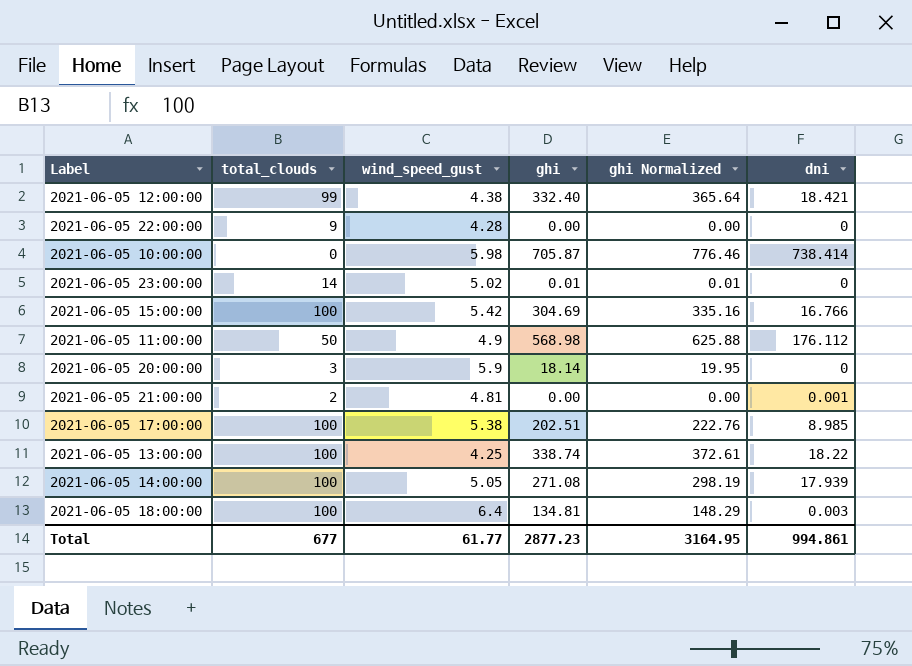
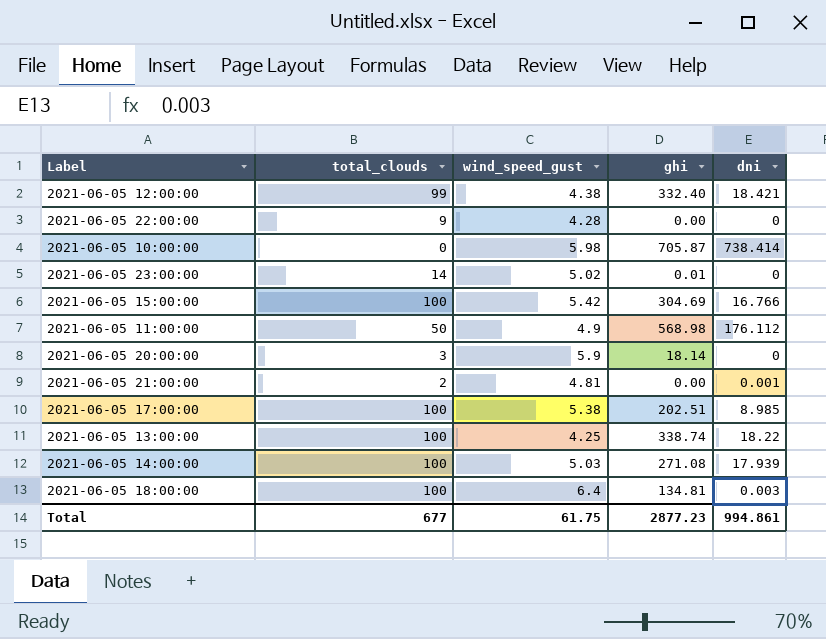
column ghi Normalized | formula: [ghi] * 1.1 -> none
2021-06-05 14:00:00 | wind_speed_gust: 5.05 -> 5.03
Total | wind_speed_gust: 61.77 -> 61.75

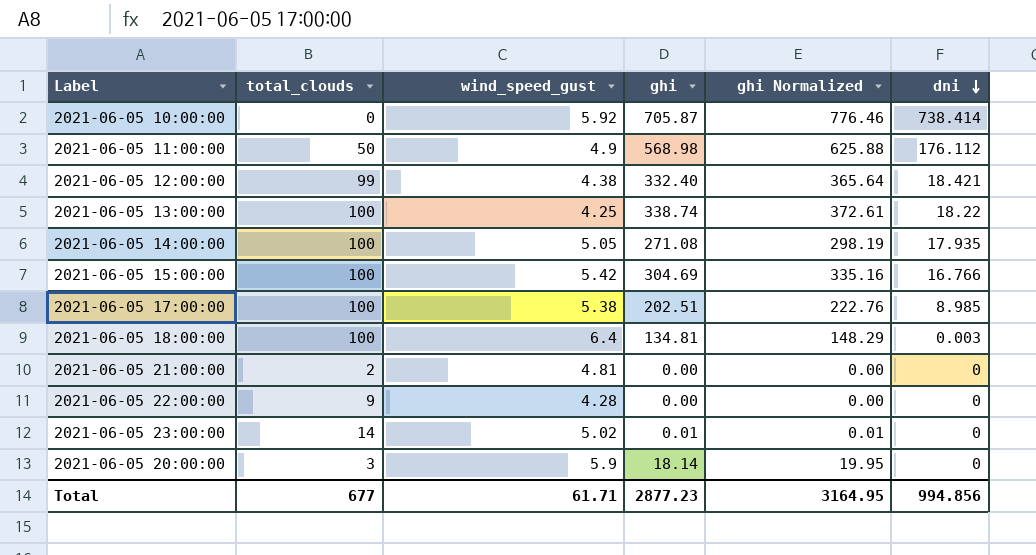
row order: none -> dni descending
column ghi Normalized | formula: none -> [ghi] * 1.1
2021-06-05 10:00:00 | wind_speed_gust: 5.98 -> 5.92
2021-06-05 14:00:00 | wind_speed_gust: 5.03 -> 5.05
2021-06-05 14:00:00 | dni: 17.939 -> 17.935
2021-06-05 21:00:00 | dni: 0.001 -> 0
Total | wind_speed_gust: 61.75 -> 61.71
Total | dni: 994.861 -> 994.856

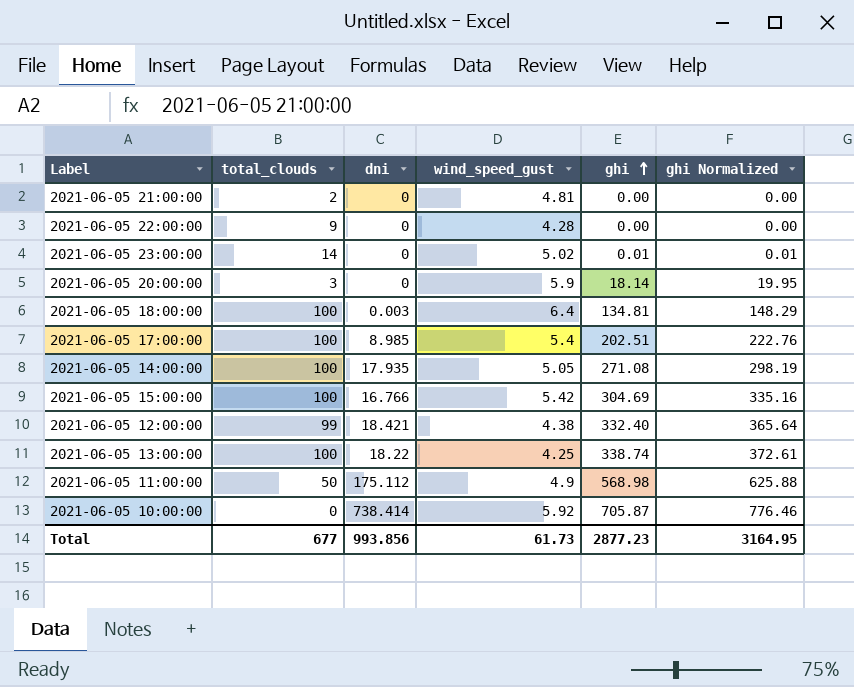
row order: dni descending -> ghi ascending
column dni | position: 6 -> 3
2021-06-05 17:00:00 | wind_speed_gust: 5.38 -> 5.4
2021-06-05 11:00:00 | dni: 176.112 -> 175.112
Total | dni: 994.856 -> 993.856
Total | wind_speed_gust: 61.71 -> 61.73

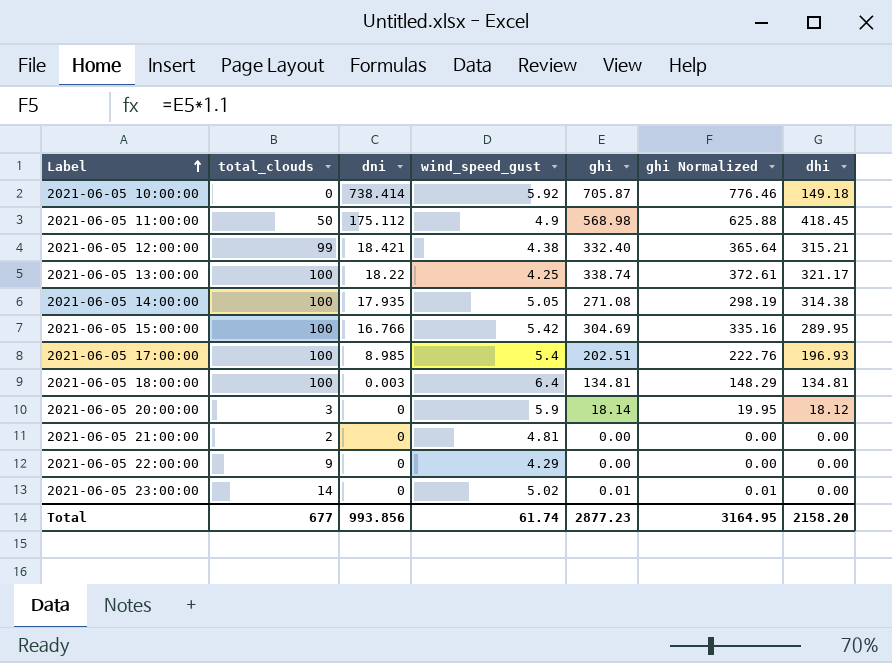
row order: ghi ascending -> Label ascending
column dhi | position: none -> 7
2021-06-05 22:00:00 | wind_speed_gust: 4.28 -> 4.29
Total | wind_speed_gust: 61.73 -> 61.74

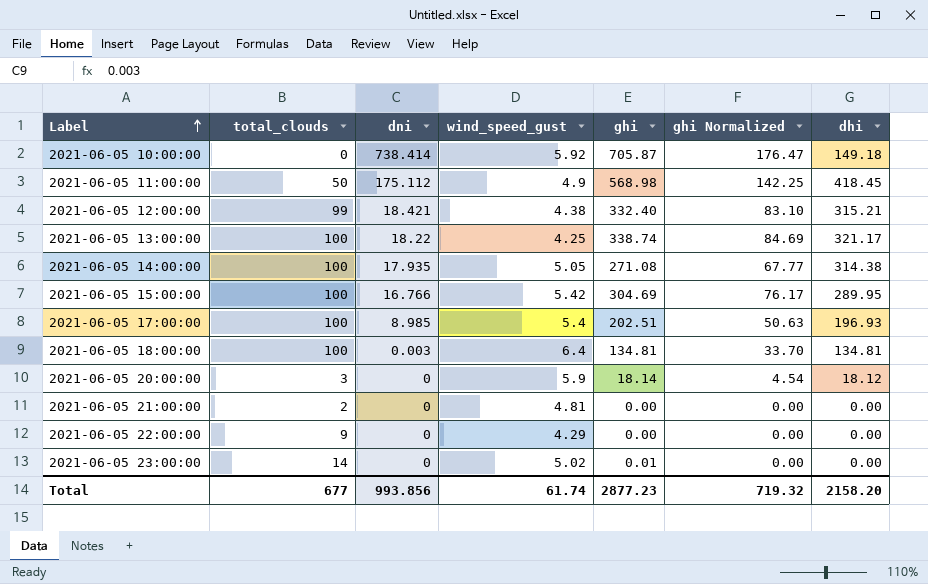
column ghi Normalized | formula: [ghi] * 1.1 -> [ghi] * 0.25
Total | ghi Normalized: 3164.95 -> 719.32

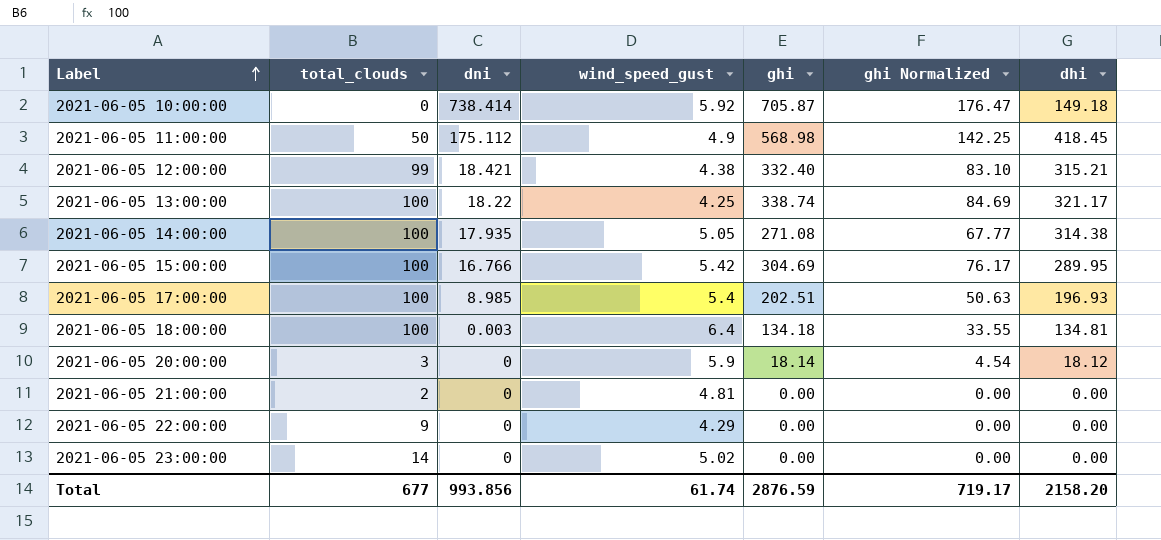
2021-06-05 18:00:00 | ghi: 134.81 -> 134.18
2021-06-05 18:00:00 | ghi Normalized: 33.70 -> 33.55
2021-06-05 23:00:00 | ghi: 0.01 -> 0.00
Total | ghi: 2877.23 -> 2876.59
Total | ghi Normalized: 719.32 -> 719.17

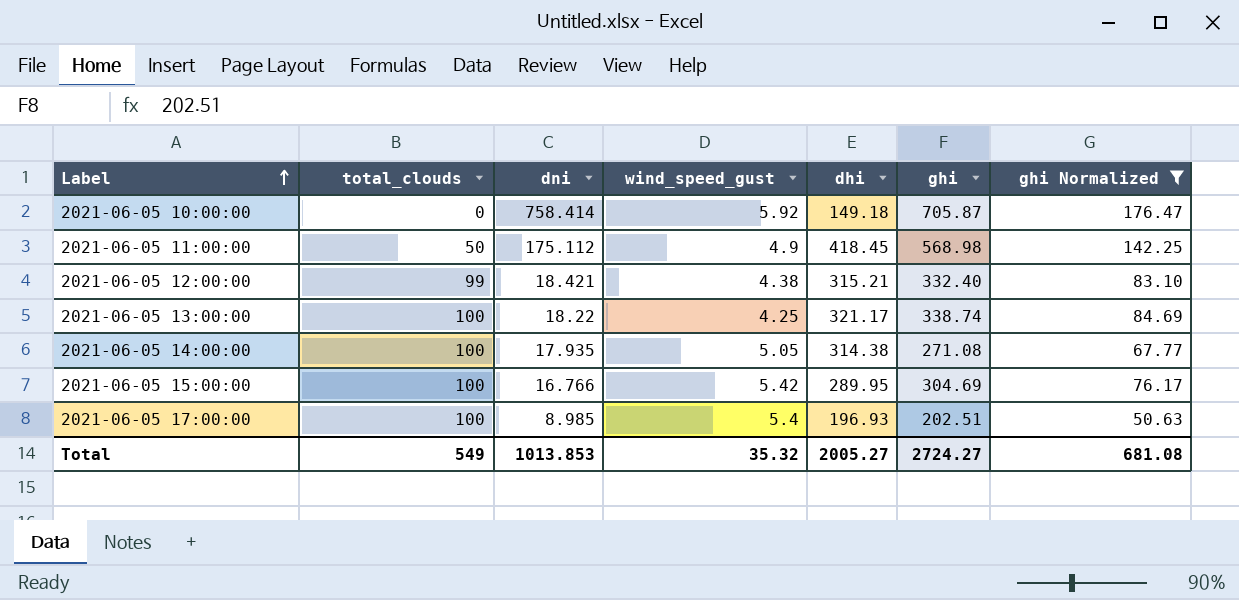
filter: none -> ghi Normalized >= 50.63
column dhi | position: 7 -> 5
2021-06-05 10:00:00 | dni: 738.414 -> 758.414
Total | total_clouds: 677 -> 549
Total | dni: 993.856 -> 1013.853
Total | wind_speed_gust: 61.74 -> 35.32
Total | dhi: 2158.20 -> 2005.27
Total | ghi: 2876.59 -> 2724.27
Total | ghi Normalized: 719.17 -> 681.08

